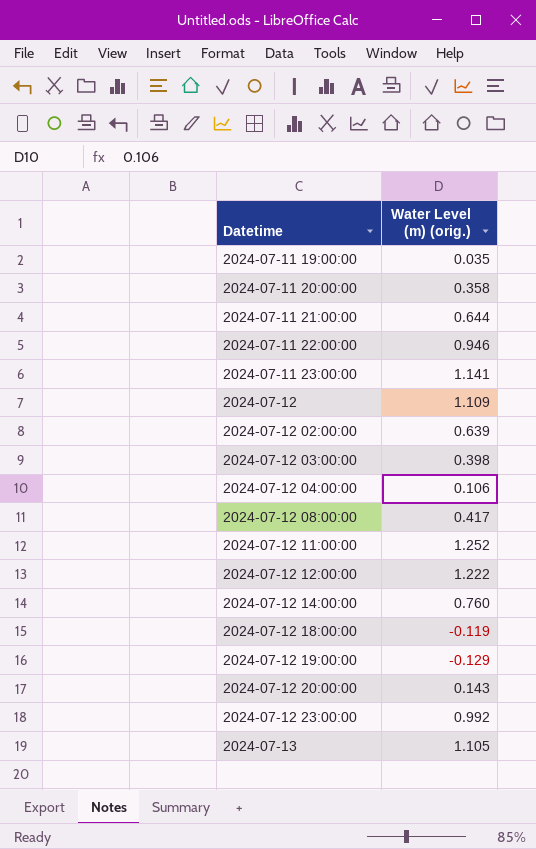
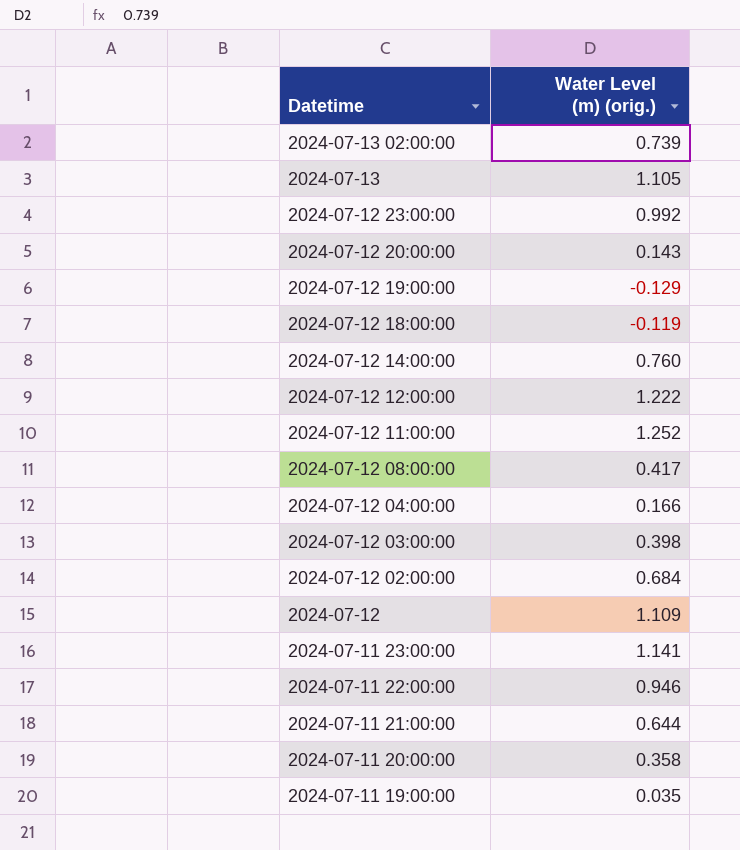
row order: Datetime ascending -> Datetime descending
row 2024-07-13 02:00:00: none -> 0.739
2024-07-12 04:00:00 | Water Level (m) (orig.): 0.106 -> 0.166
2024-07-12 02:00:00 | Water Level (m) (orig.): 0.639 -> 0.684

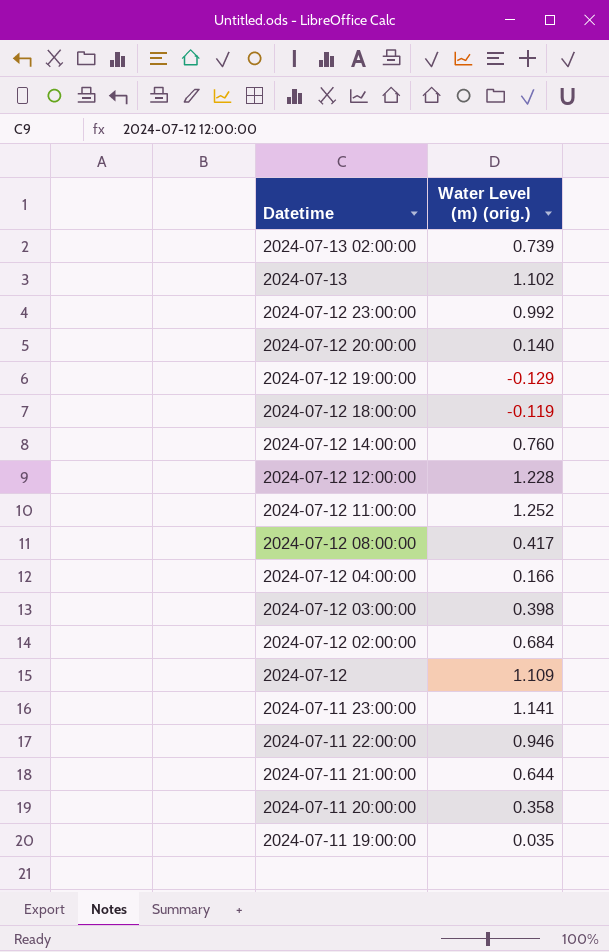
2024-07-13 | Water Level (m) (orig.): 1.105 -> 1.102
2024-07-12 20:00:00 | Water Level (m) (orig.): 0.143 -> 0.140
2024-07-12 12:00:00 | Water Level (m) (orig.): 1.222 -> 1.228

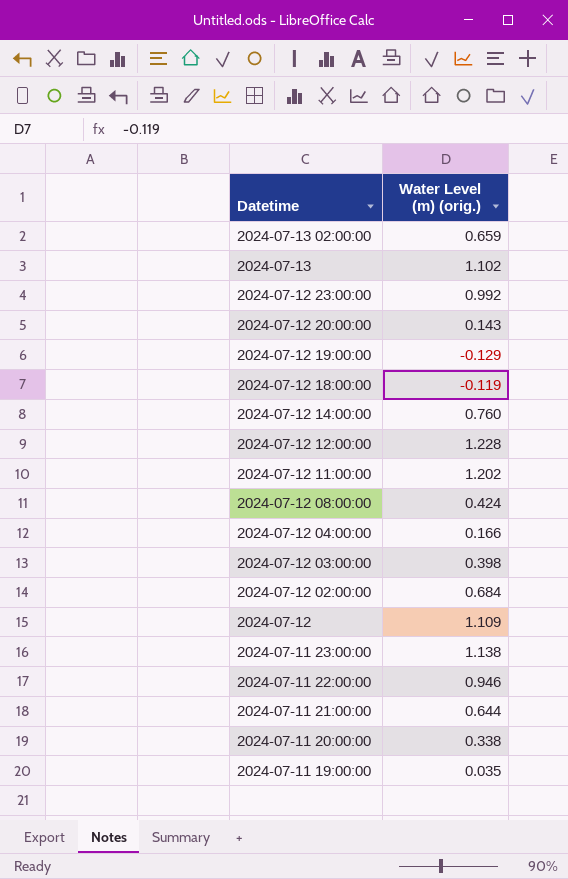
2024-07-13 02:00:00 | Water Level (m) (orig.): 0.739 -> 0.659
2024-07-12 20:00:00 | Water Level (m) (orig.): 0.140 -> 0.143
2024-07-12 11:00:00 | Water Level (m) (orig.): 1.252 -> 1.202
2024-07-12 08:00:00 | Water Level (m) (orig.): 0.417 -> 0.424
2024-07-11 23:00:00 | Water Level (m) (orig.): 1.141 -> 1.138
2024-07-11 20:00:00 | Water Level (m) (orig.): 0.358 -> 0.338

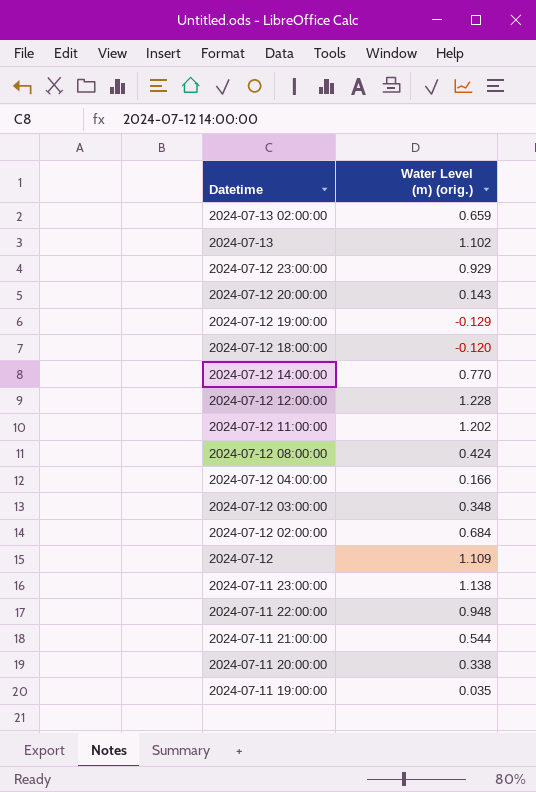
2024-07-12 23:00:00 | Water Level (m) (orig.): 0.992 -> 0.929
2024-07-12 18:00:00 | Water Level (m) (orig.): -0.119 -> -0.120
2024-07-12 14:00:00 | Water Level (m) (orig.): 0.760 -> 0.770
2024-07-12 03:00:00 | Water Level (m) (orig.): 0.398 -> 0.348
2024-07-11 22:00:00 | Water Level (m) (orig.): 0.946 -> 0.948
2024-07-11 21:00:00 | Water Level (m) (orig.): 0.644 -> 0.544

